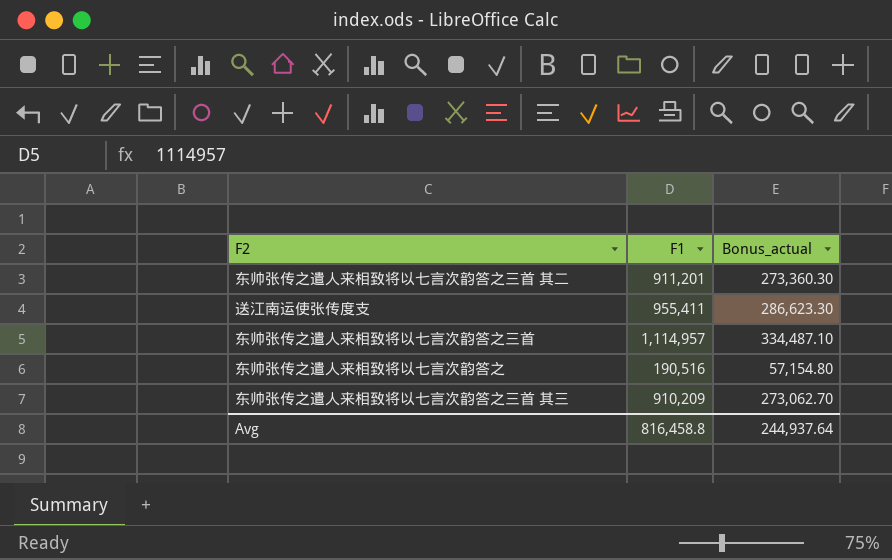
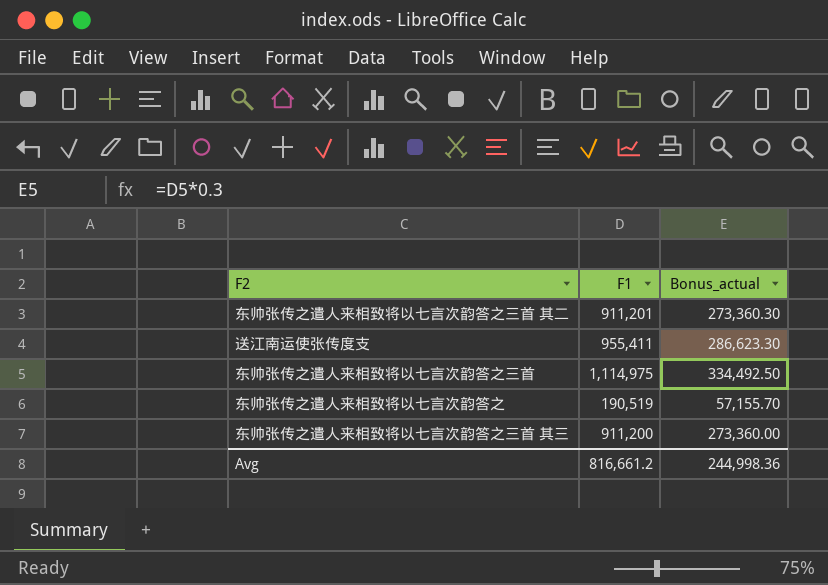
东帅张传之遣人来相致将以七言次韵答之三首 | F1: 1,114,957 -> 1,114,975
东帅张传之遣人来相致将以七言次韵答之三首 | Bonus_actual: 334,487.10 -> 334,492.50
东帅张传之遣人来相致将以七言次韵答之 | F1: 190,516 -> 190,519
东帅张传之遣人来相致将以七言次韵答之 | Bonus_actual: 57,154.80 -> 57,155.70
东帅张传之遣人来相致将以七言次韵答之三首 其三 | F1: 910,209 -> 911,200
东帅张传之遣人来相致将以七言次韵答之三首 其三 | Bonus_actual: 273,062.70 -> 273,360.00
Avg | F1: 816,458.8 -> 816,661.2
Avg | Bonus_actual: 244,937.64 -> 244,998.36

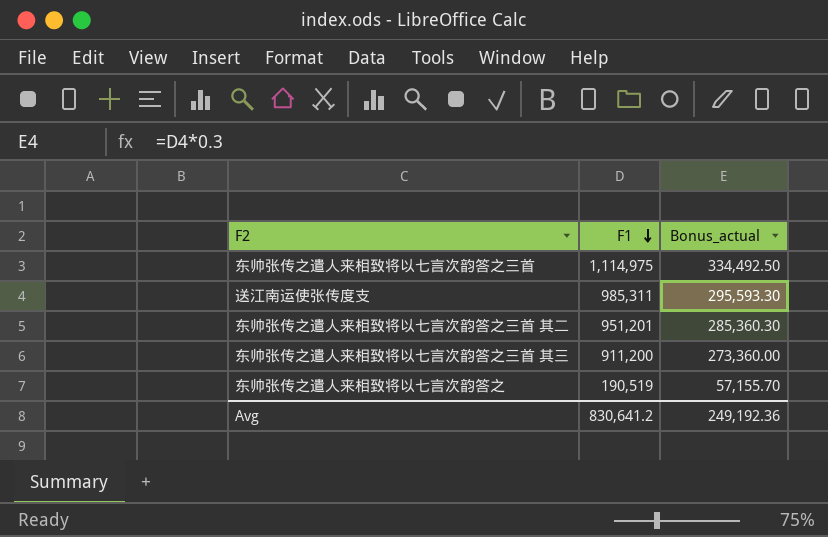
row order: none -> F1 descending
送江南运使张传度支 | F1: 955,411 -> 985,311
送江南运使张传度支 | Bonus_actual: 286,623.30 -> 295,593.30
东帅张传之遣人来相致将以七言次韵答之三首 其二 | F1: 911,201 -> 951,201
东帅张传之遣人来相致将以七言次韵答之三首 其二 | Bonus_actual: 273,360.30 -> 285,360.30
Avg | F1: 816,661.2 -> 830,641.2
Avg | Bonus_actual: 244,998.36 -> 249,192.36

